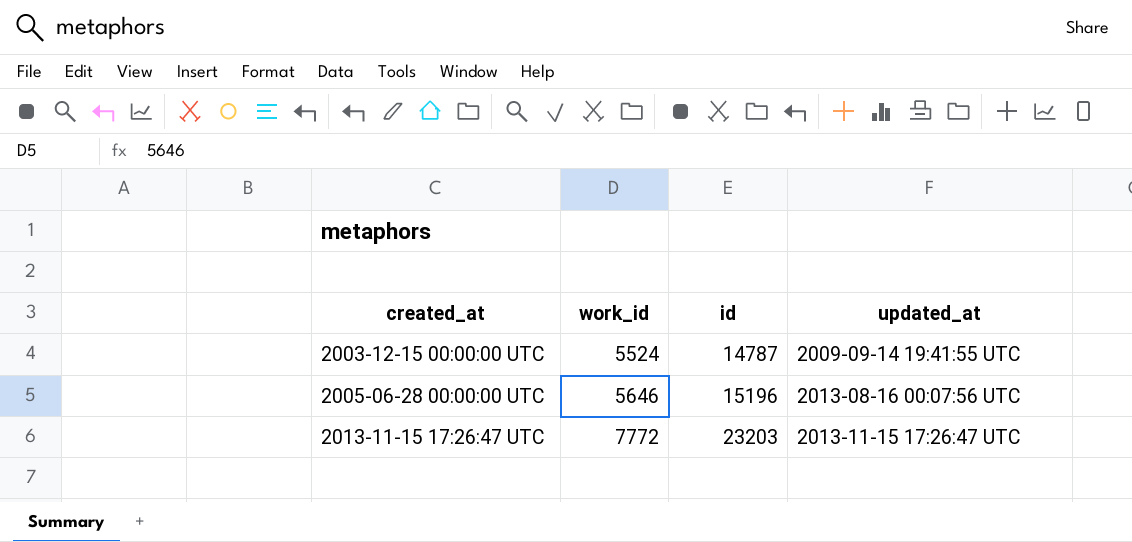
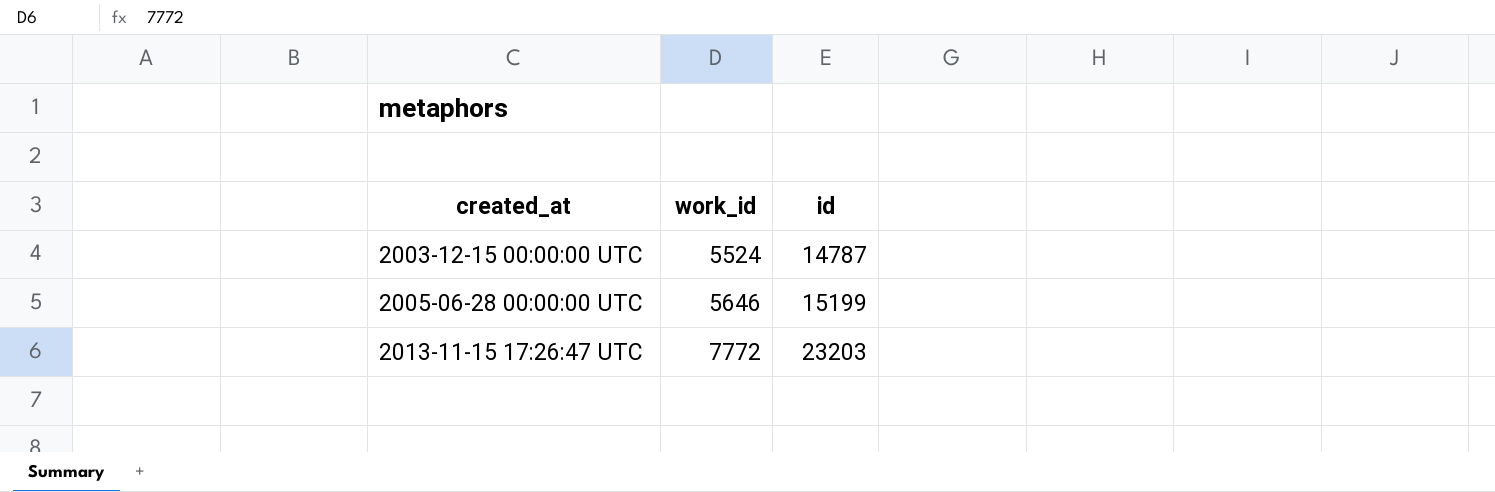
column updated_at | position: 4 -> none
2005-06-28 00:00:00 UTC | id: 15196 -> 15199

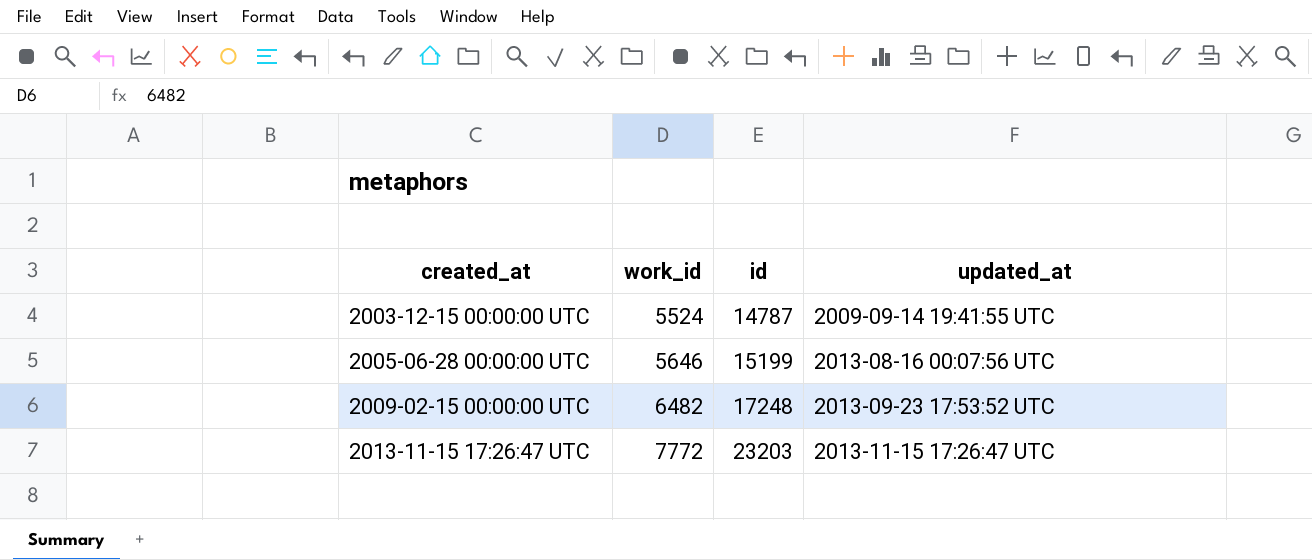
column updated_at | position: none -> 4
row 2009-02-15 00:00:00 UTC: none -> 6482 | 17248 | 2013-09-23 17:53:52 UTC

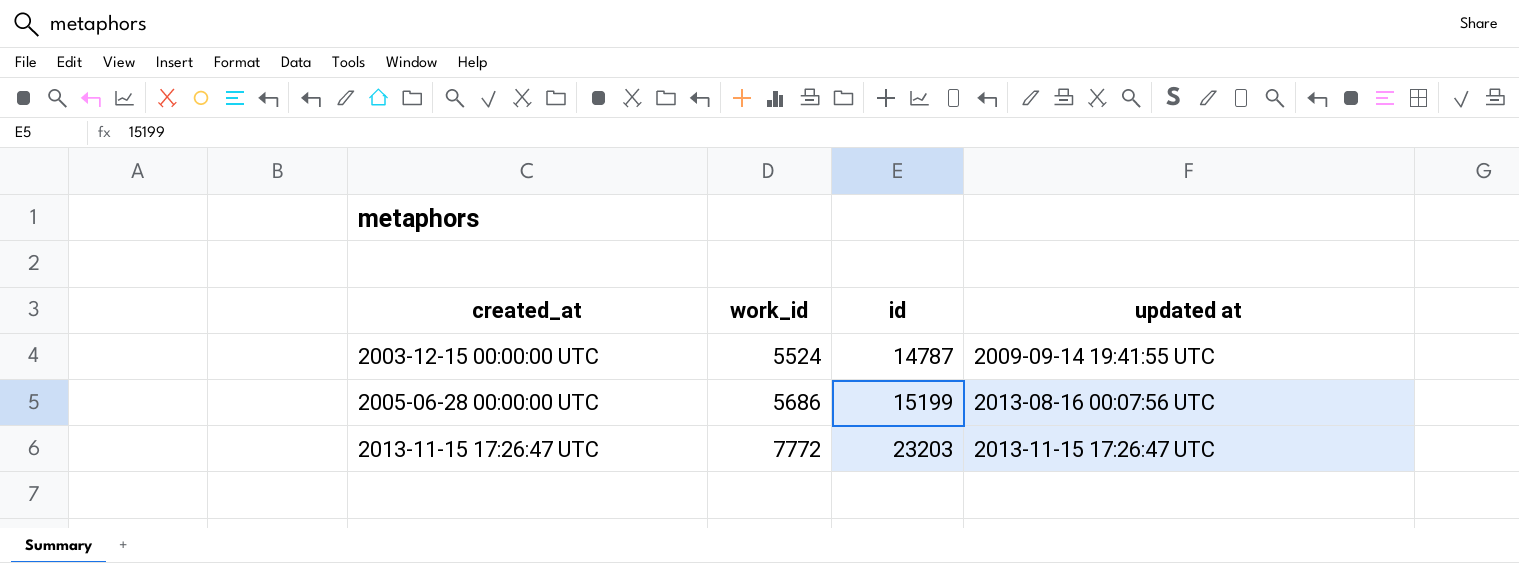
column name: updated_at -> updated at
row 2009-02-15 00:00:00 UTC: 6482 | 17248 | 2013-09-23 17:53:52 UTC -> none
2005-06-28 00:00:00 UTC | work_id: 5646 -> 5686

